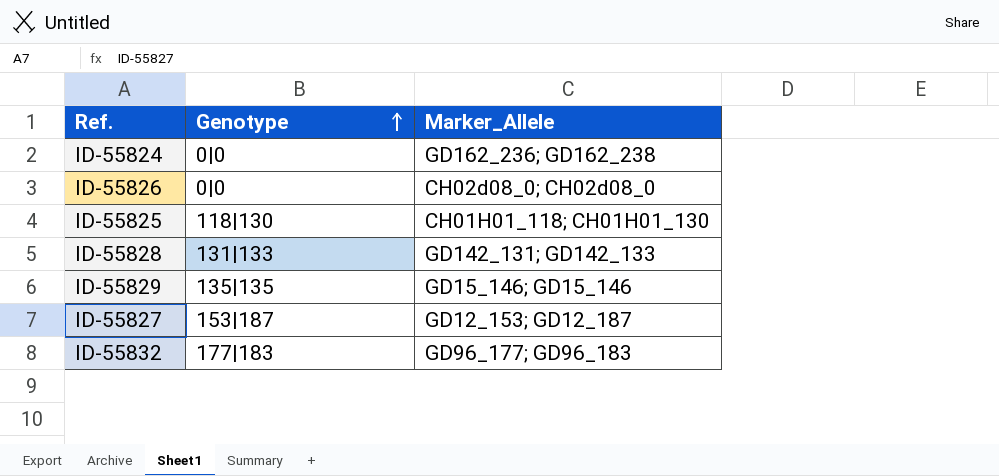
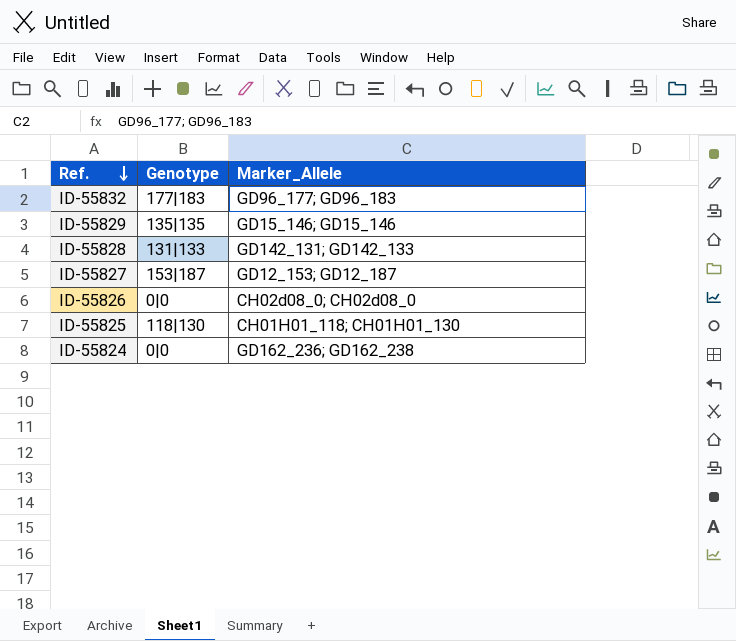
row order: Genotype ascending -> Ref. descending

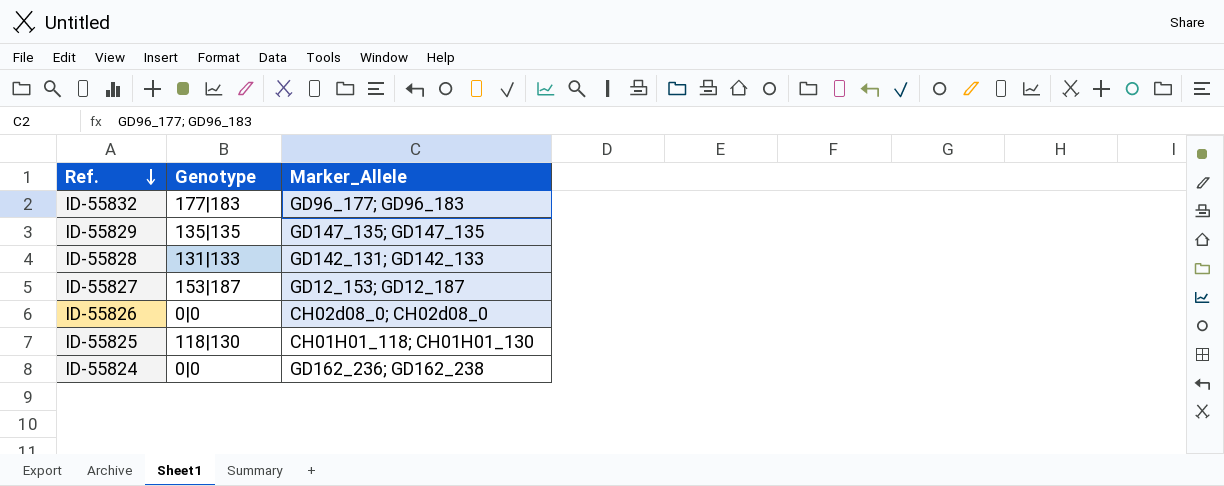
ID-55829 | Marker_Allele: GD15_146; GD15_146 -> GD147_135; GD147_135

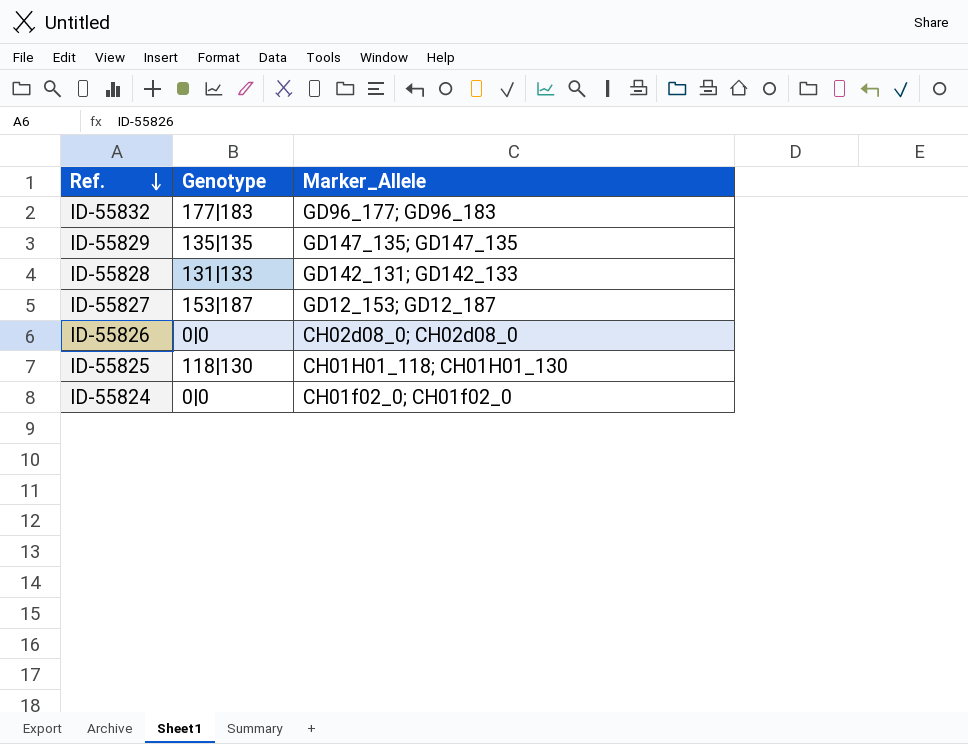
ID-55824 | Marker_Allele: GD162_236; GD162_238 -> CH01f02_0; CH01f02_0

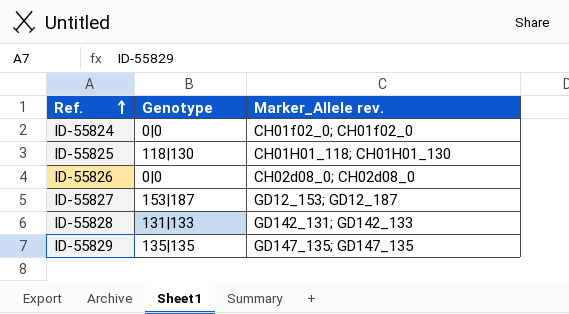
row order: Ref. descending -> Ref. ascending
column name: Marker_Allele -> Marker_Allele rev.
row ID-55832: 177|183 | GD96_177; GD96_183 -> none

